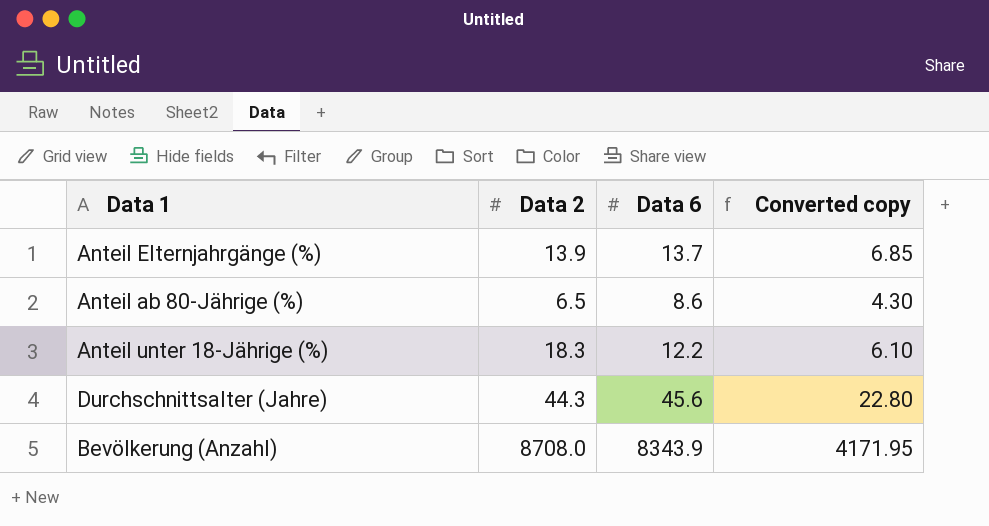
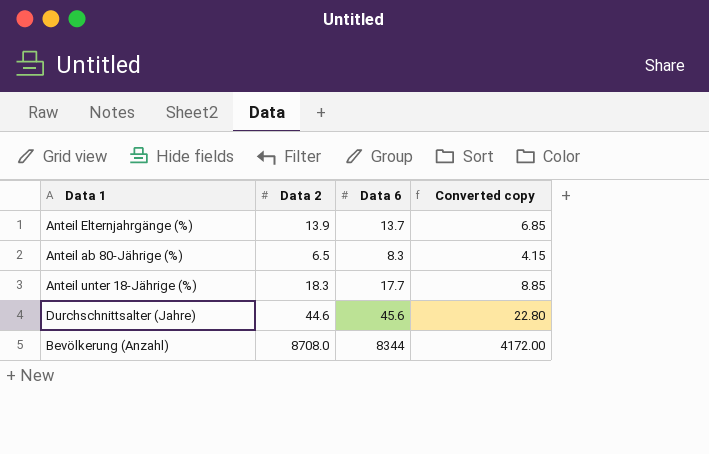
Anteil ab 80-Jährige (%) | Data 6: 8.6 -> 8.3
Anteil ab 80-Jährige (%) | Converted copy: 4.30 -> 4.15
Anteil unter 18-Jährige (%) | Data 6: 12.2 -> 17.7
Anteil unter 18-Jährige (%) | Converted copy: 6.10 -> 8.85
Durchschnittsalter (Jahre) | Data 2: 44.3 -> 44.6
Bevölkerung (Anzahl) | Data 6: 8343.9 -> 8344
Bevölkerung (Anzahl) | Converted copy: 4171.95 -> 4172.00

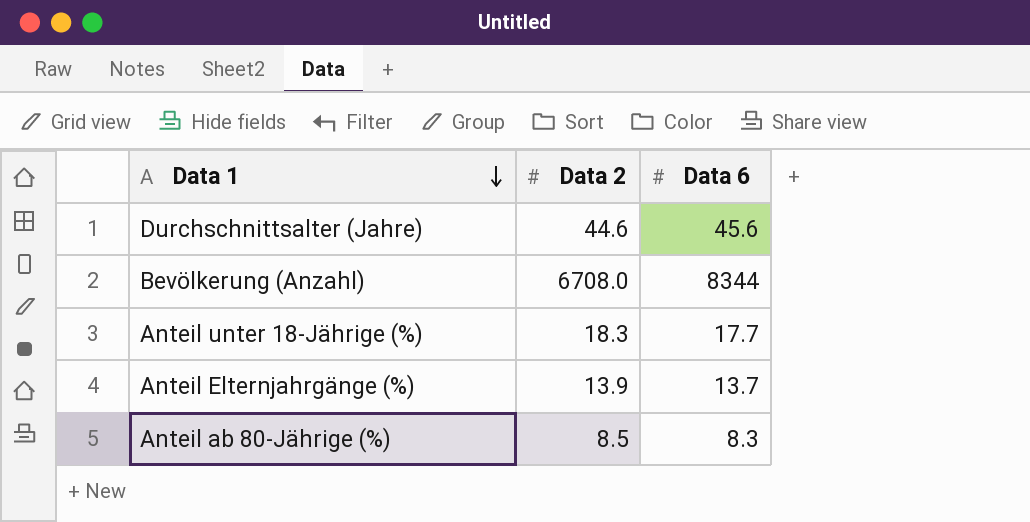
row order: none -> Data 1 descending
column Converted copy | formula: [Data 6] * 0.5 -> none
Bevölkerung (Anzahl) | Data 2: 8708.0 -> 6708.0
Anteil ab 80-Jährige (%) | Data 2: 6.5 -> 8.5

